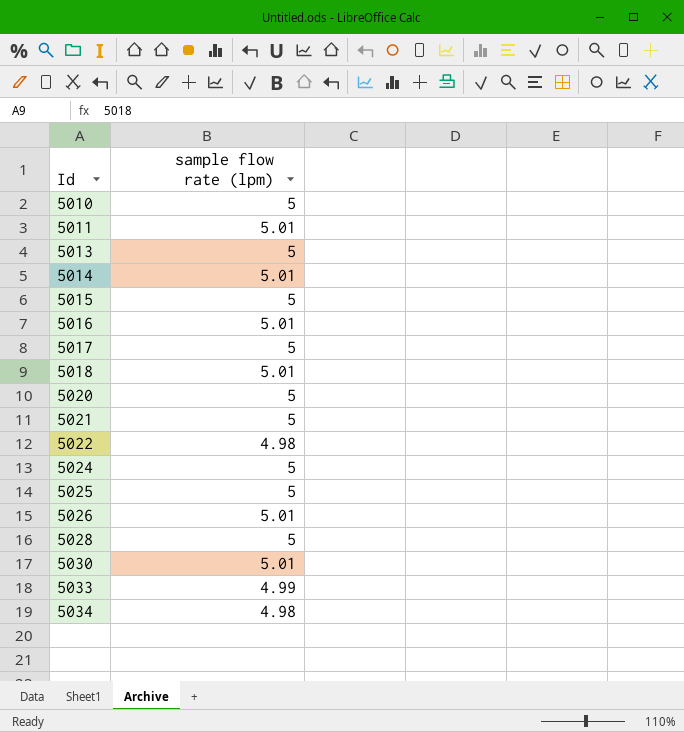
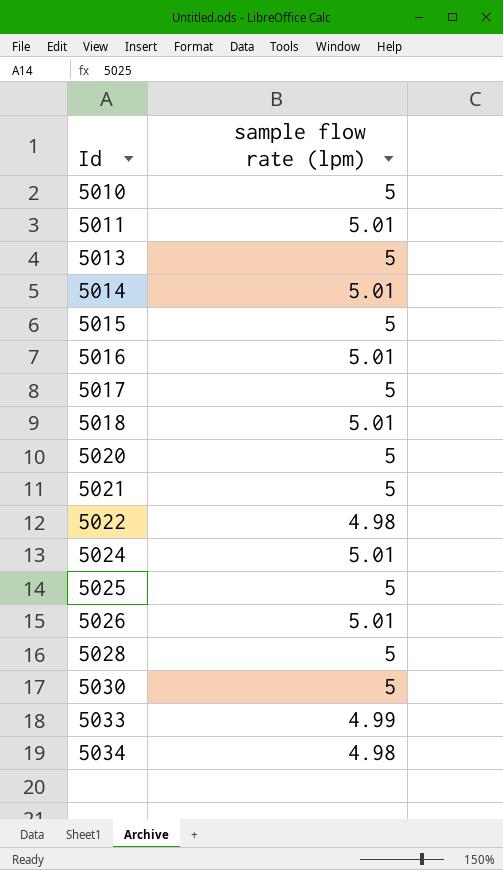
5024 | sample flow rate (lpm): 5 -> 5.01
5030 | sample flow rate (lpm): 5.01 -> 5

